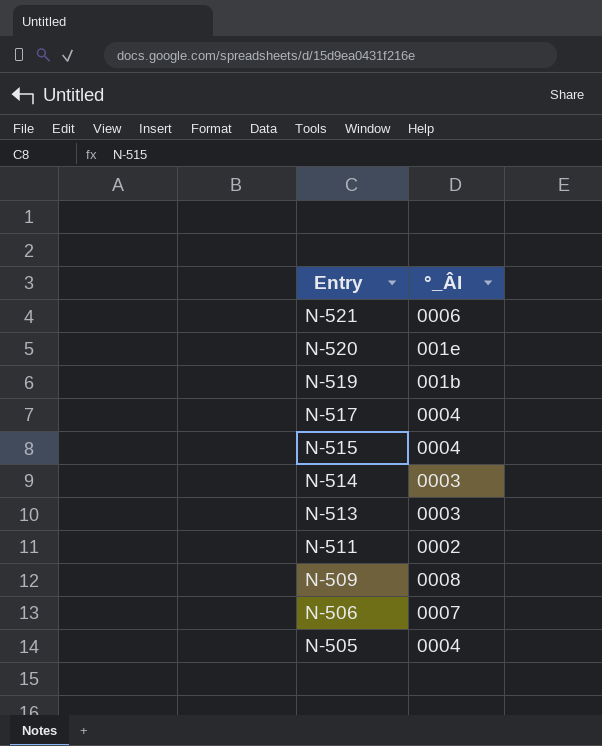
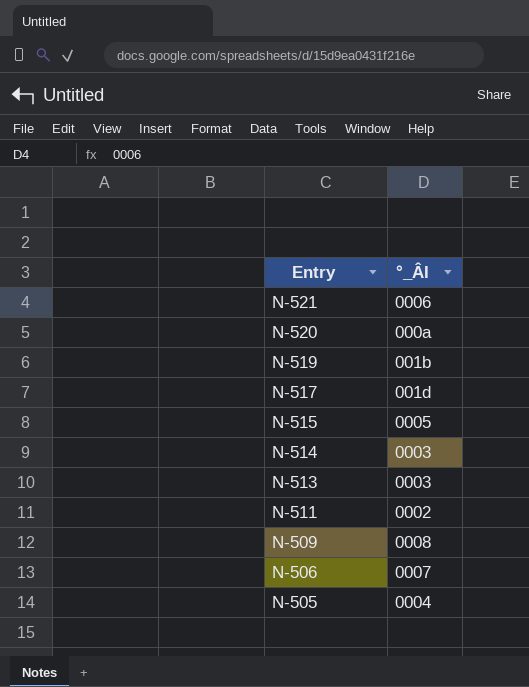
N-520 | °_ÂI: 001e -> 000a
N-517 | °_ÂI: 0004 -> 001d
N-515 | °_ÂI: 0004 -> 0005

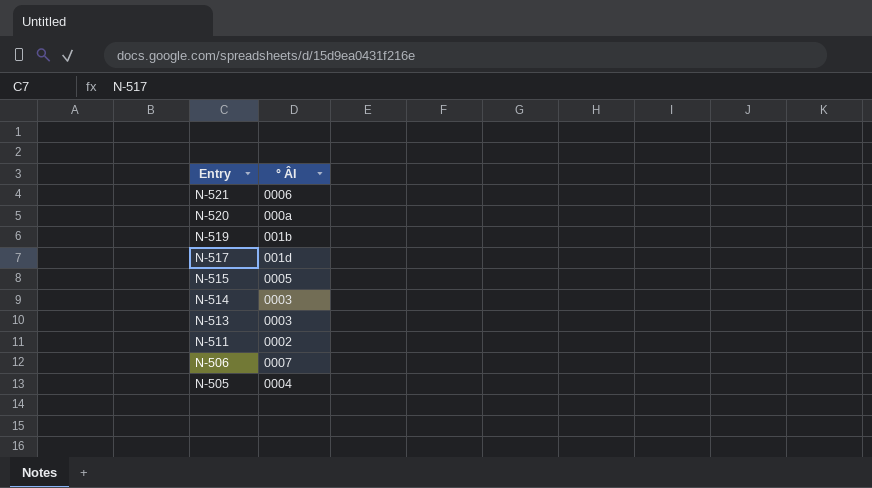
column name: °_ÂI -> ° ÂI
row N-509: 0008 -> none

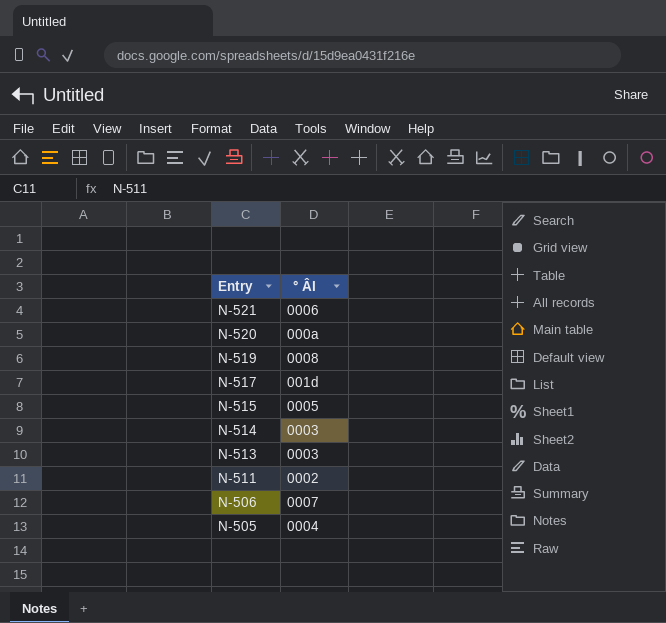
N-519 | ° ÂI: 001b -> 0008

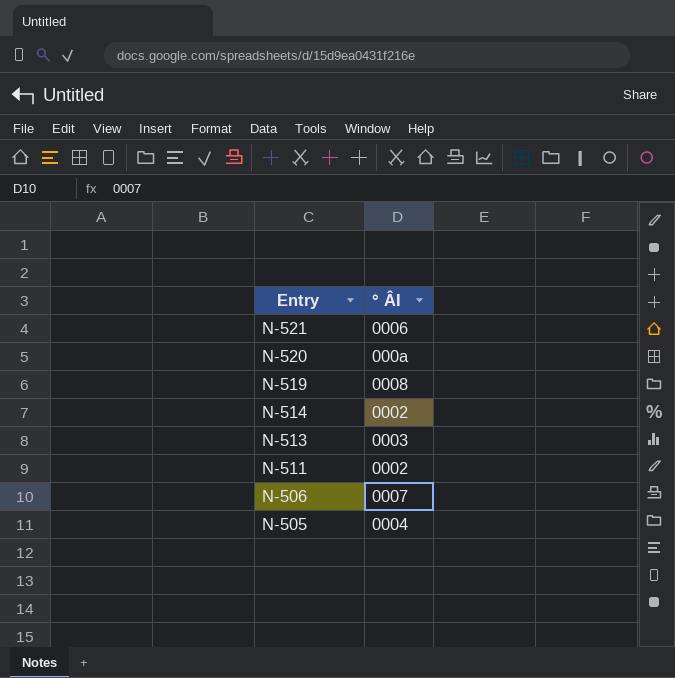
row N-517: 001d -> none
row N-515: 0005 -> none
N-514 | ° ÂI: 0003 -> 0002

